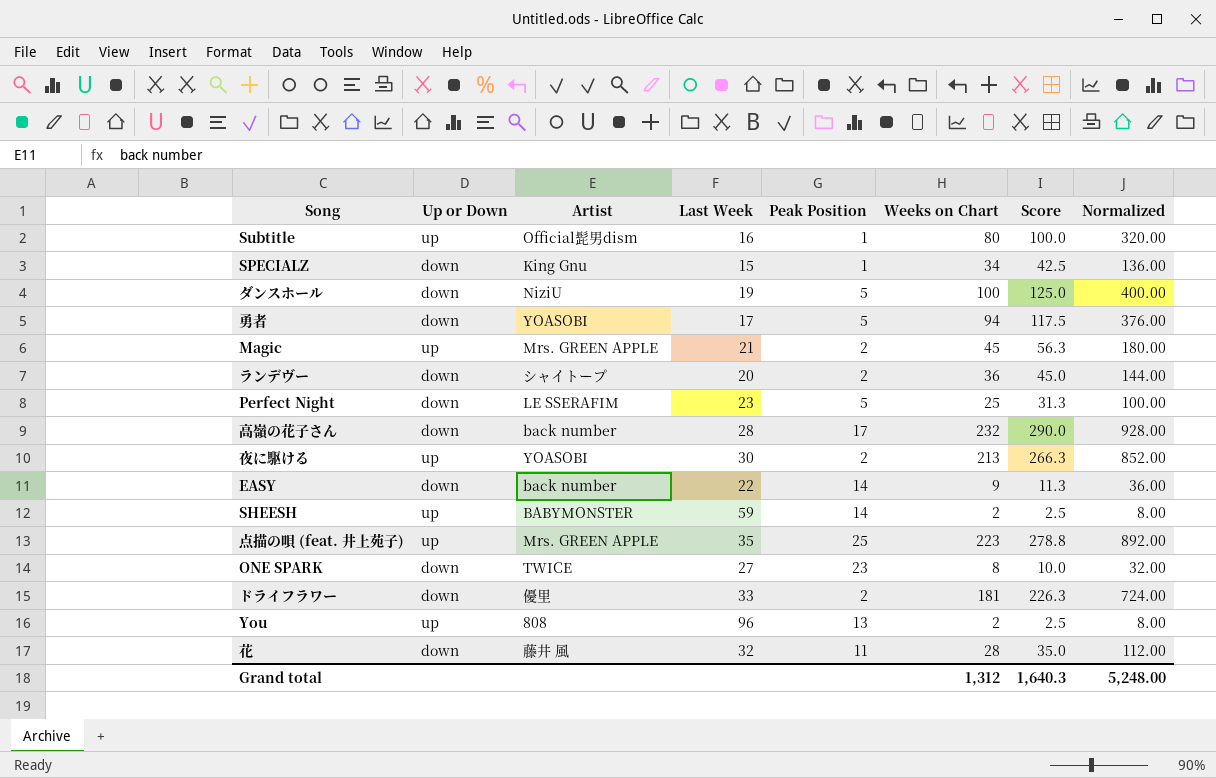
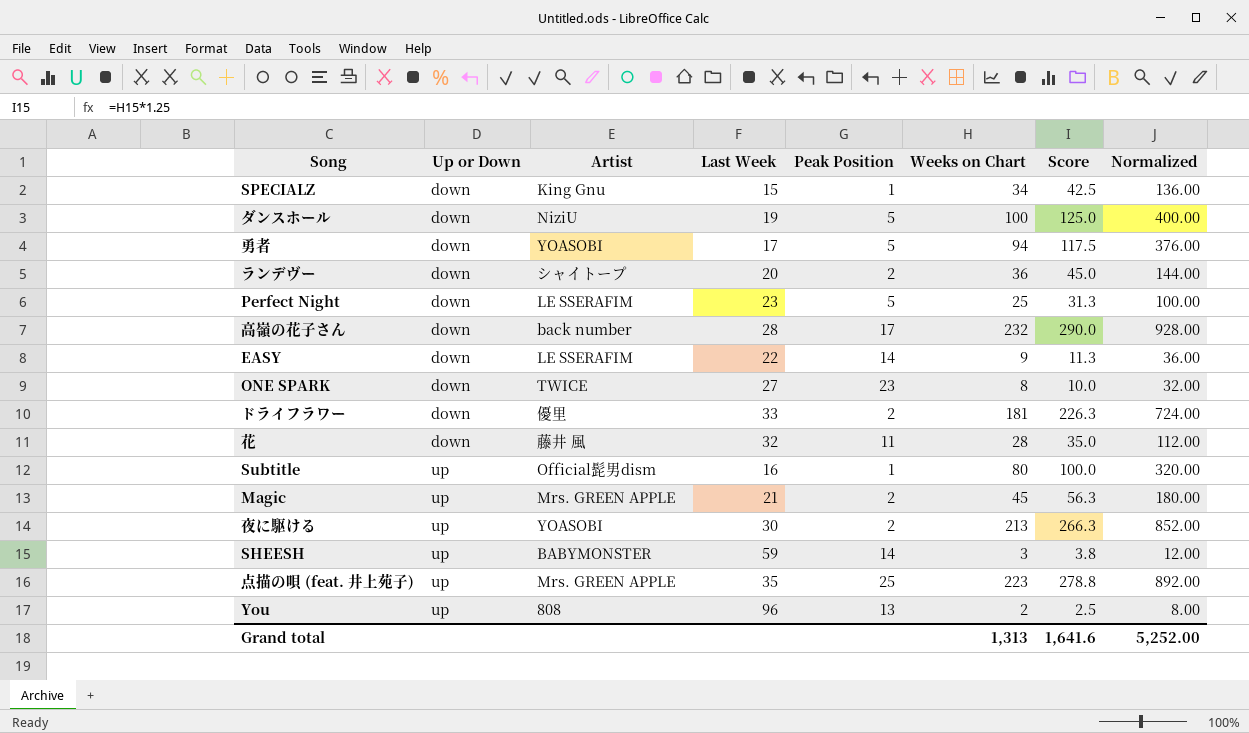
row order: none -> Up or Down ascending
EASY | Artist: back number -> LE SSERAFIM
SHEESH | Weeks on Chart: 2 -> 3
SHEESH | Score: 2.5 -> 3.8
SHEESH | Normalized: 8.00 -> 12.00
Grand total | Weeks on Chart: 1,312 -> 1,313
Grand total | Score: 1,640.3 -> 1,641.6
Grand total | Normalized: 5,248.00 -> 5,252.00

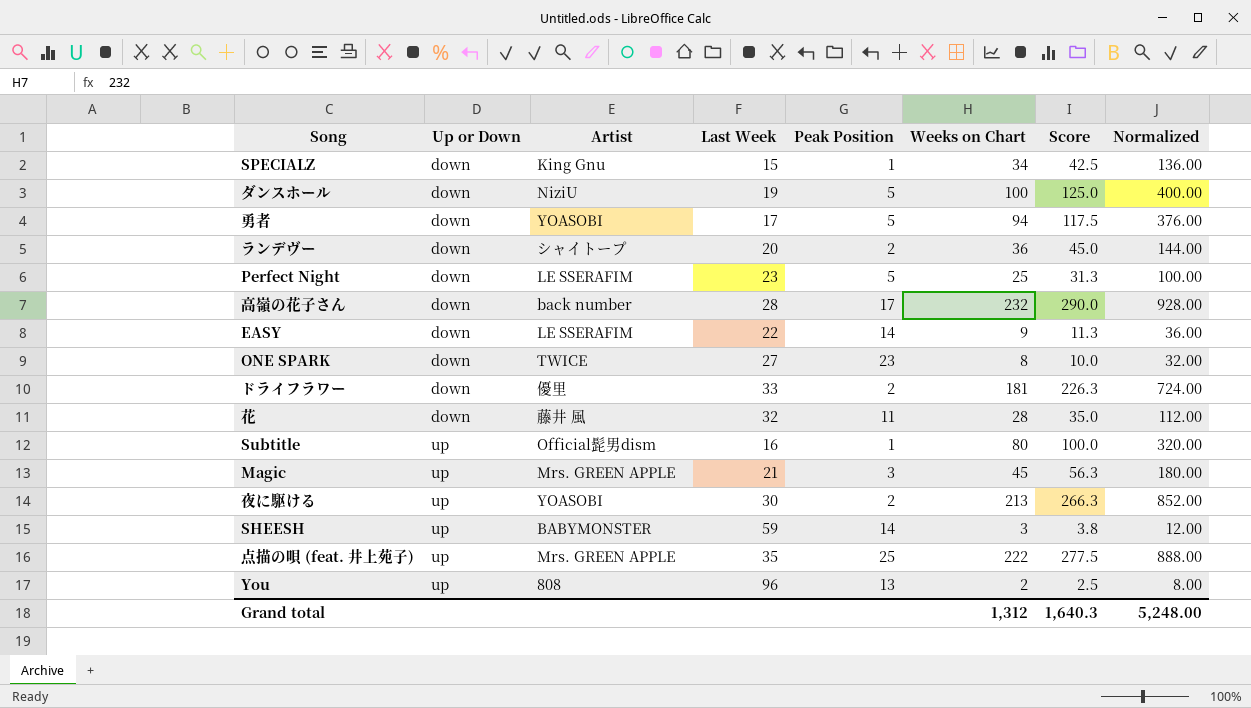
Magic | Peak Position: 2 -> 3
点描の唄 (feat. 井上苑子) | Weeks on Chart: 223 -> 222
点描の唄 (feat. 井上苑子) | Score: 278.8 -> 277.5
点描の唄 (feat. 井上苑子) | Normalized: 892.00 -> 888.00
Grand total | Weeks on Chart: 1,313 -> 1,312
Grand total | Score: 1,641.6 -> 1,640.3
Grand total | Normalized: 5,252.00 -> 5,248.00

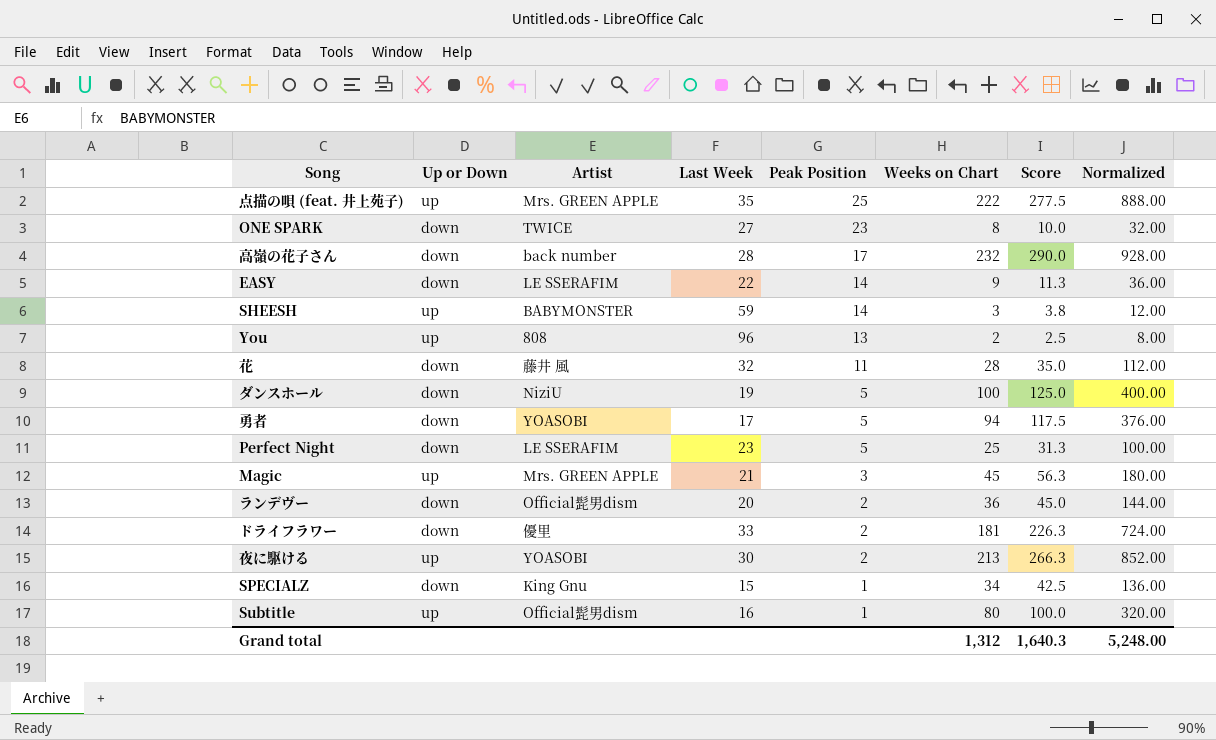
row order: Up or Down ascending -> Peak Position descending
ランデヴー | Artist: シャイトープ -> Official髭男dism

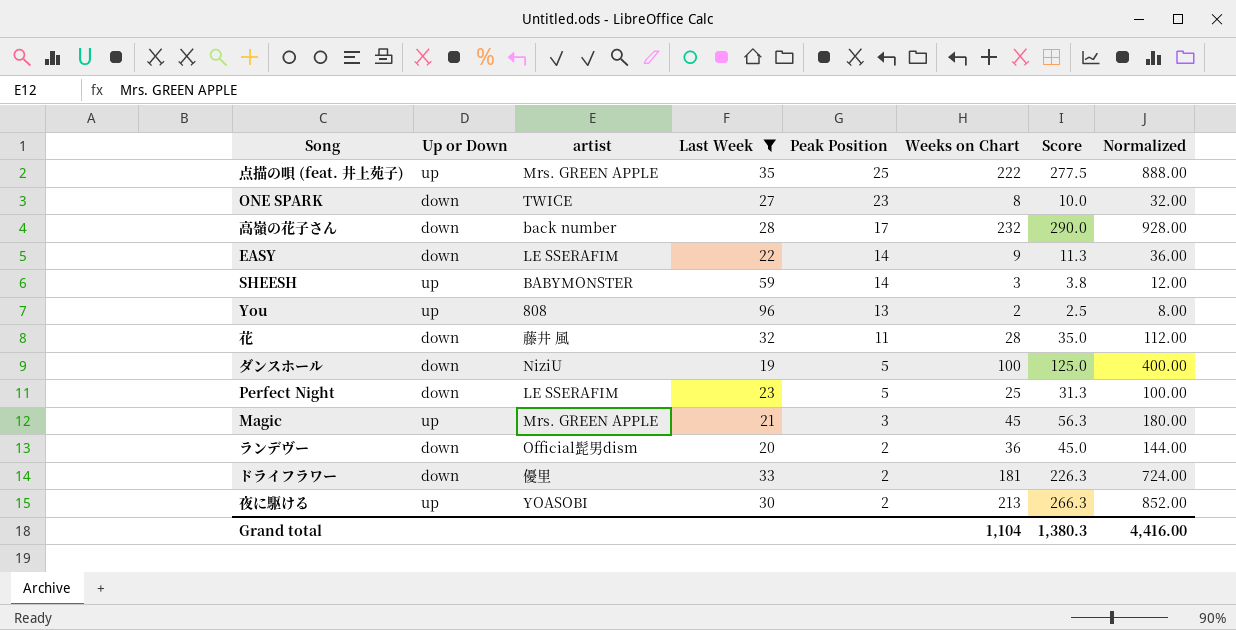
filter: none -> Last Week >= 19
column name: Artist -> artist
Grand total | Weeks on Chart: 1,312 -> 1,104
Grand total | Score: 1,640.3 -> 1,380.3
Grand total | Normalized: 5,248.00 -> 4,416.00

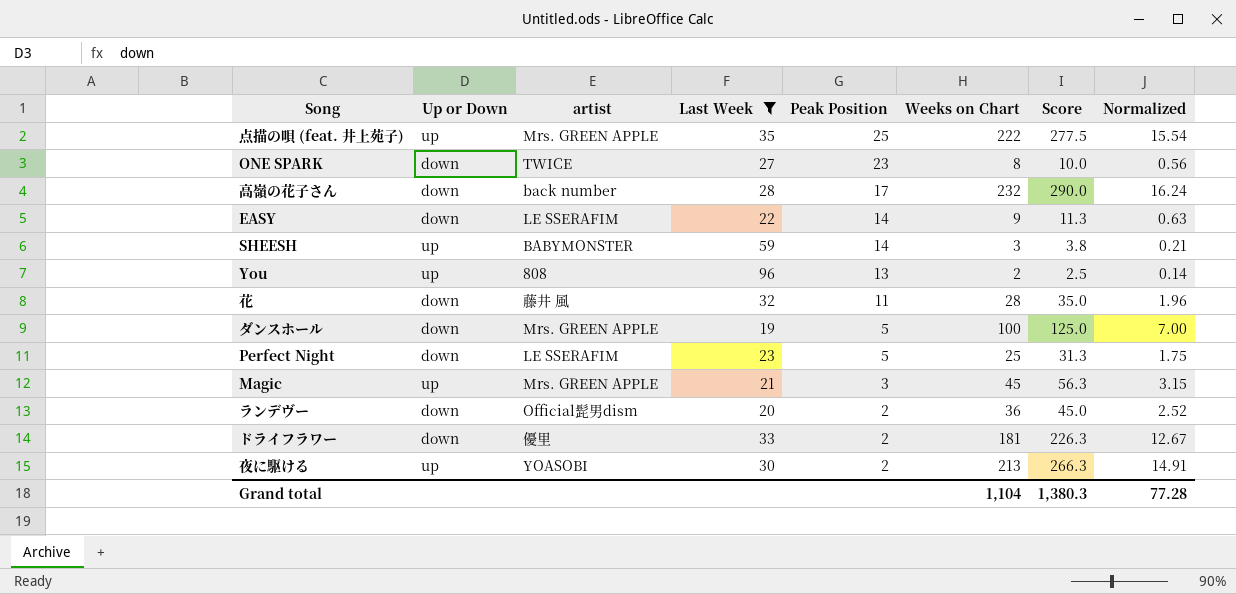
column Normalized | formula: [Weeks on Chart] * 4 -> [Weeks on Chart] * 0.07
ダンスホール | artist: NiziU -> Mrs. GREEN APPLE
Grand total | Normalized: 4,416.00 -> 77.28

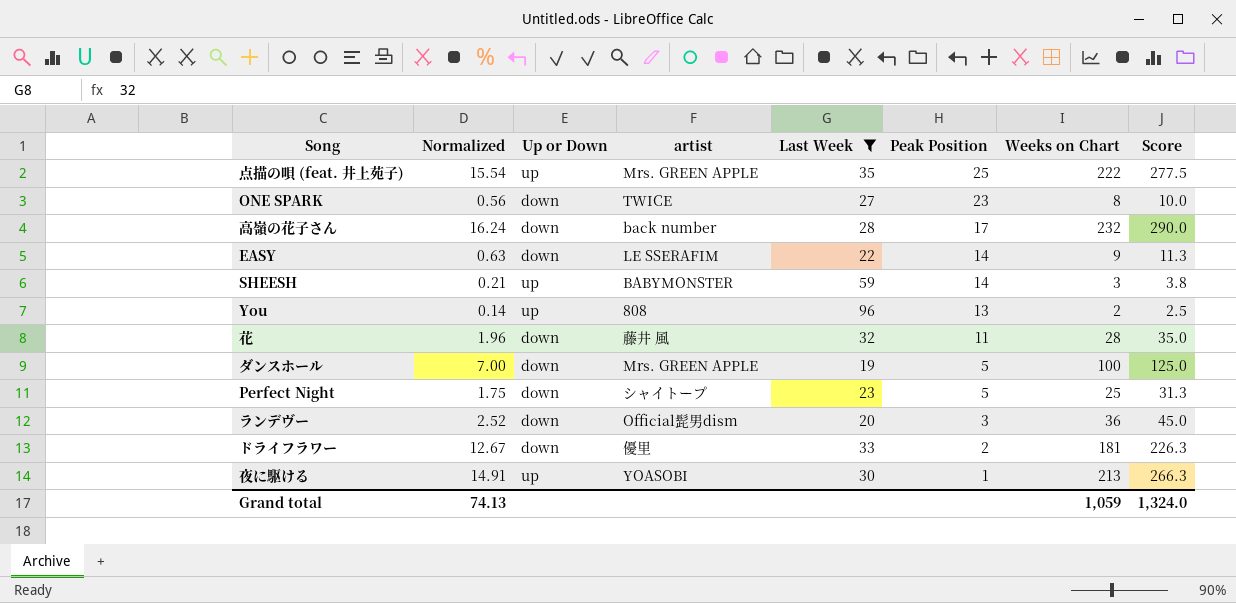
column Normalized | position: 8 -> 2
row Magic: up | Mrs. GREEN APPLE | 21 | 3 | 45 | 56.3 | 3.15 -> none
Perfect Night | artist: LE SSERAFIM -> シャイトープ
ランデヴー | Peak Position: 2 -> 3
夜に駆ける | Peak Position: 2 -> 1
Grand total | Normalized: 77.28 -> 74.13
Grand total | Weeks on Chart: 1,104 -> 1,059
Grand total | Score: 1,380.3 -> 1,324.0

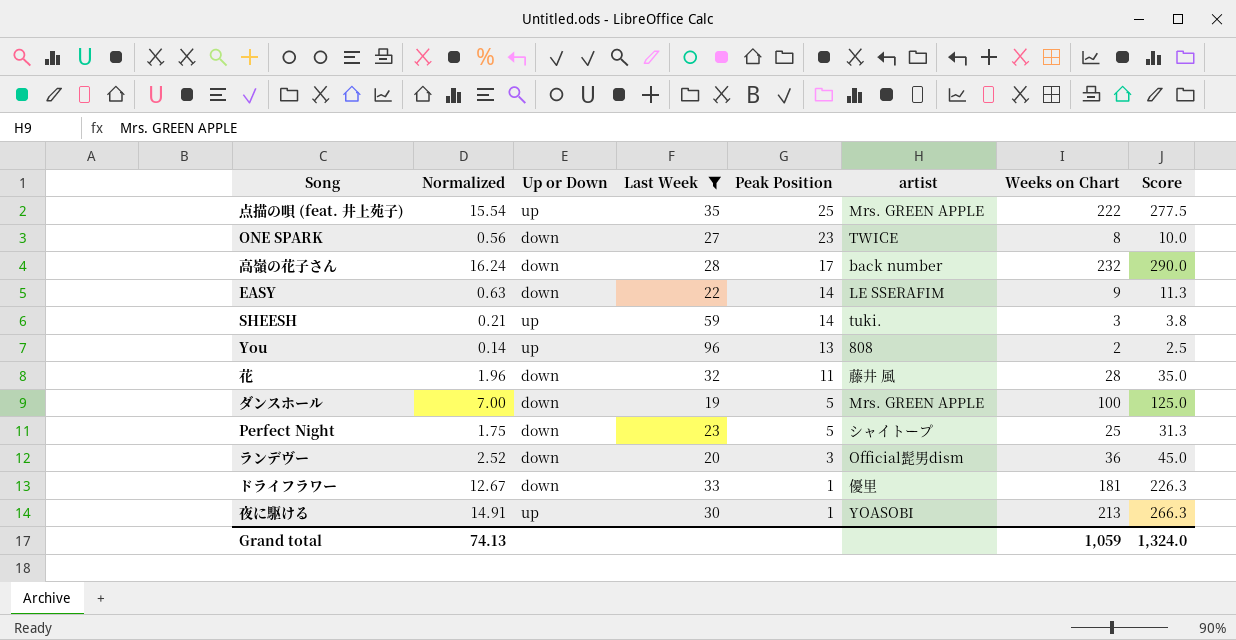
column artist | position: 4 -> 6
SHEESH | artist: BABYMONSTER -> tuki.
ドライフラワー | Peak Position: 2 -> 1

